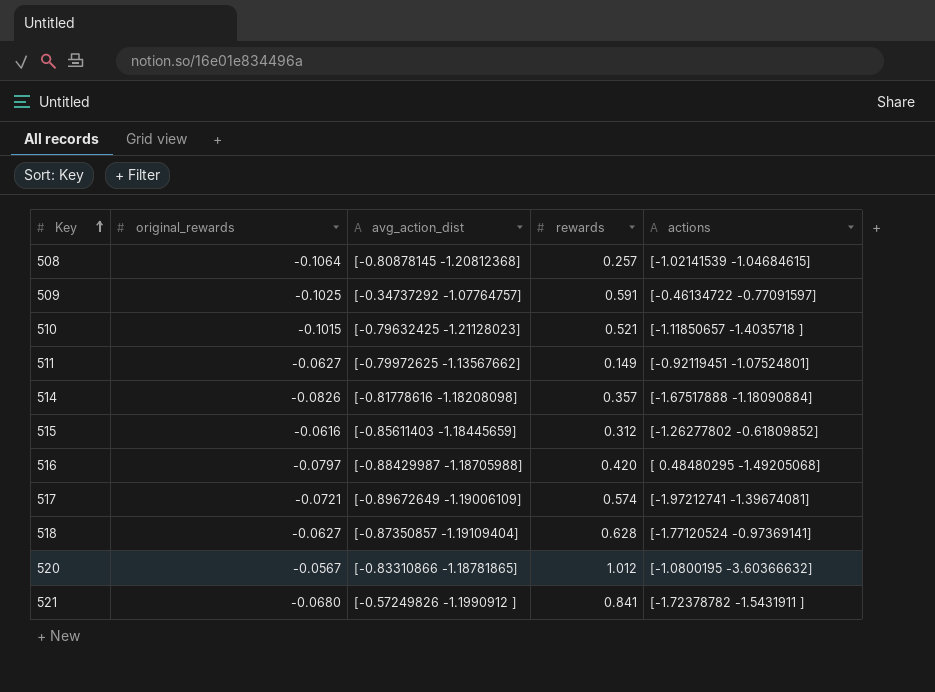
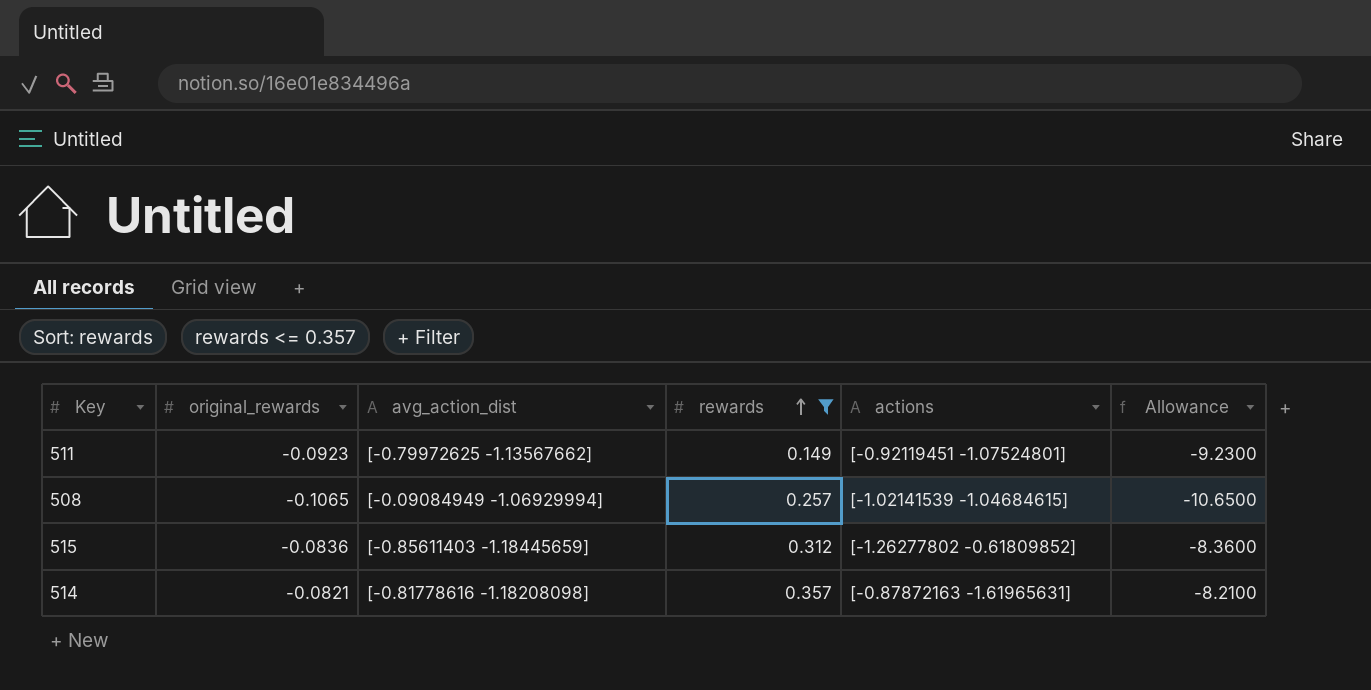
filter: none -> rewards <= 0.357
row order: Key ascending -> rewards ascending
column Allowance | formula: none -> [original_rewards] * 100
511 | original_rewards: -0.0627 -> -0.0923
508 | original_rewards: -0.1064 -> -0.1065
508 | avg_action_dist: [-0.80878145 -1.20812368] -> [-0.09084949 -1.06929994]
515 | original_rewards: -0.0616 -> -0.0836
514 | original_rewards: -0.0826 -> -0.0821
514 | actions: [-1.67517888 -1.18090884] -> [-0.87872163 -1.61965631]

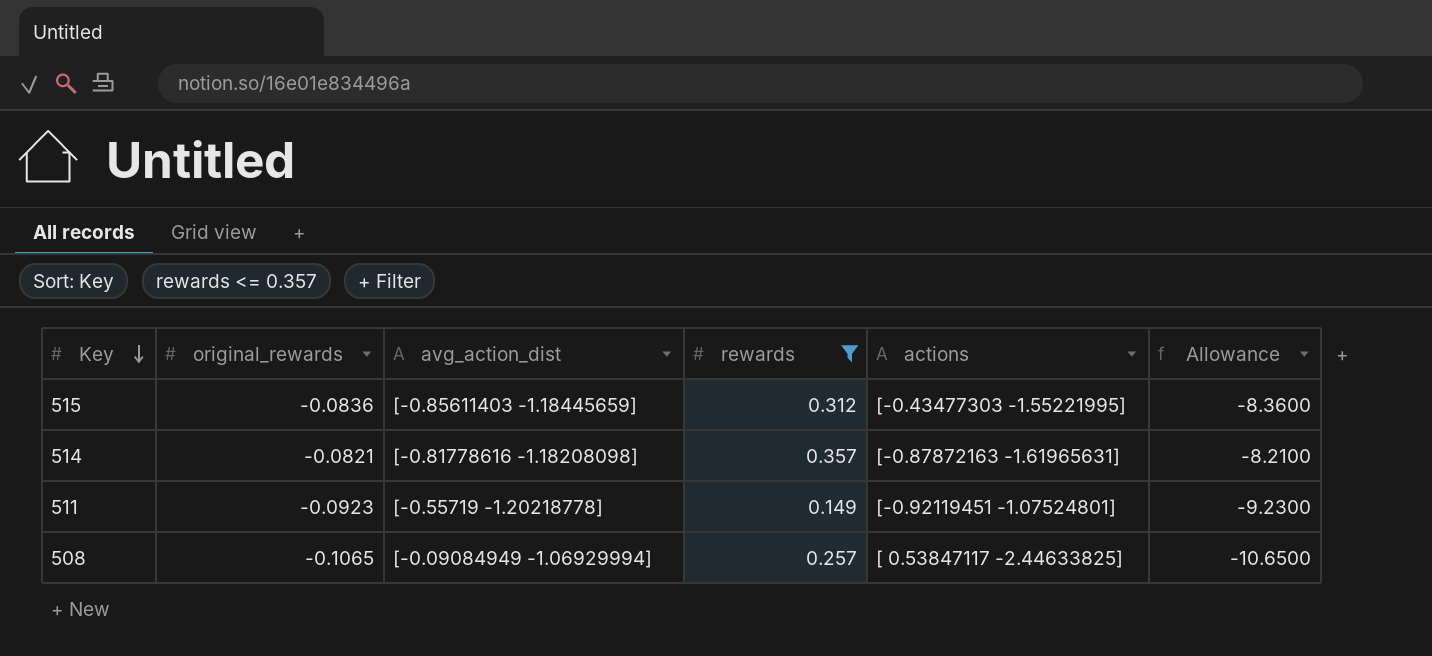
row order: rewards ascending -> Key descending
515 | actions: [-1.26277802 -0.61809852] -> [-0.43477303 -1.55221995]
511 | avg_action_dist: [-0.79972625 -1.13567662] -> [-0.55719 -1.20218778]
508 | actions: [-1.02141539 -1.04684615] -> [ 0.53847117 -2.44633825]

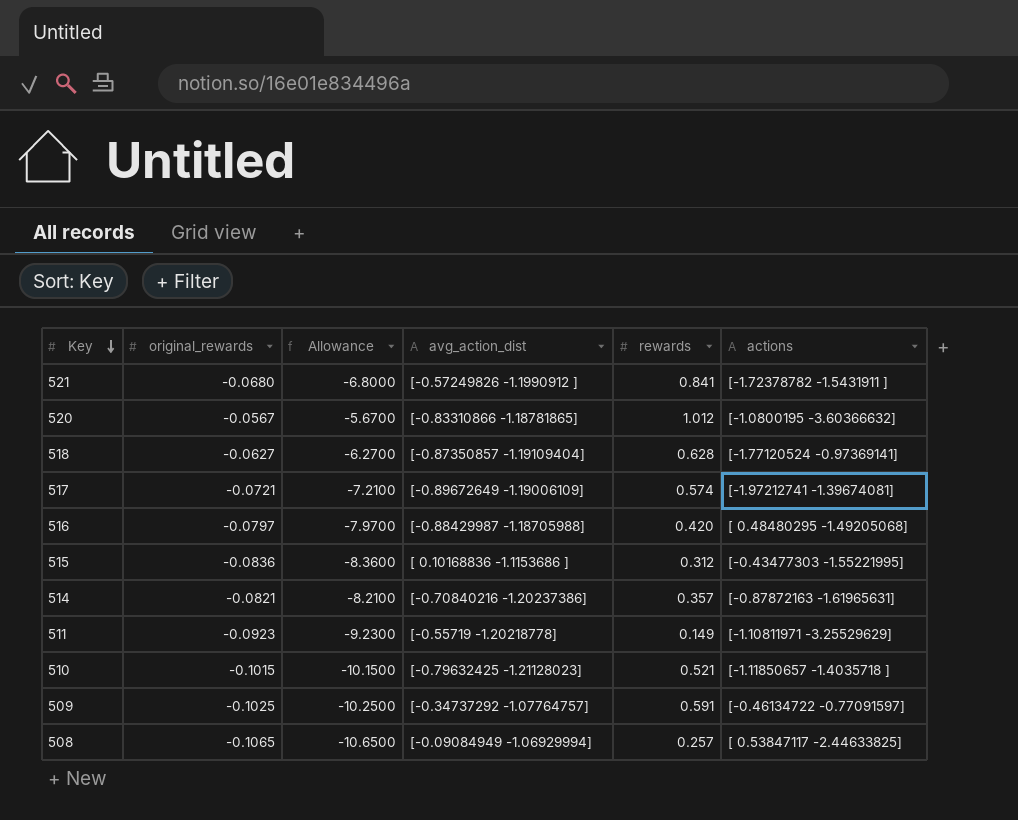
filter: rewards <= 0.357 -> none
column Allowance | position: 6 -> 3
515 | avg_action_dist: [-0.85611403 -1.18445659] -> [ 0.10168836 -1.1153686 ]
514 | avg_action_dist: [-0.81778616 -1.18208098] -> [-0.70840216 -1.20237386]
511 | actions: [-0.92119451 -1.07524801] -> [-1.10811971 -3.25529629]

